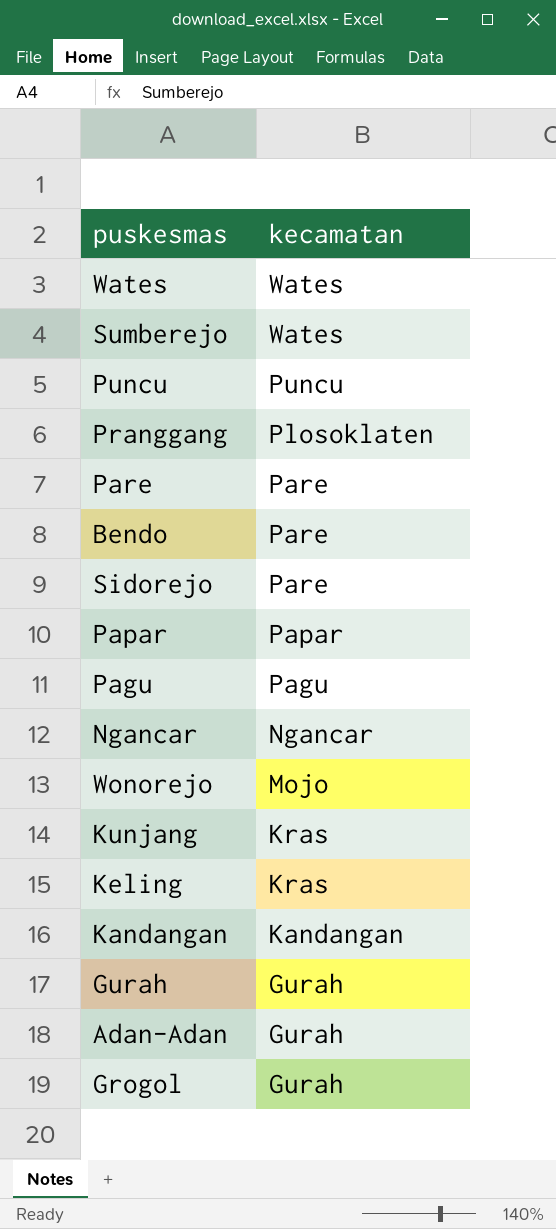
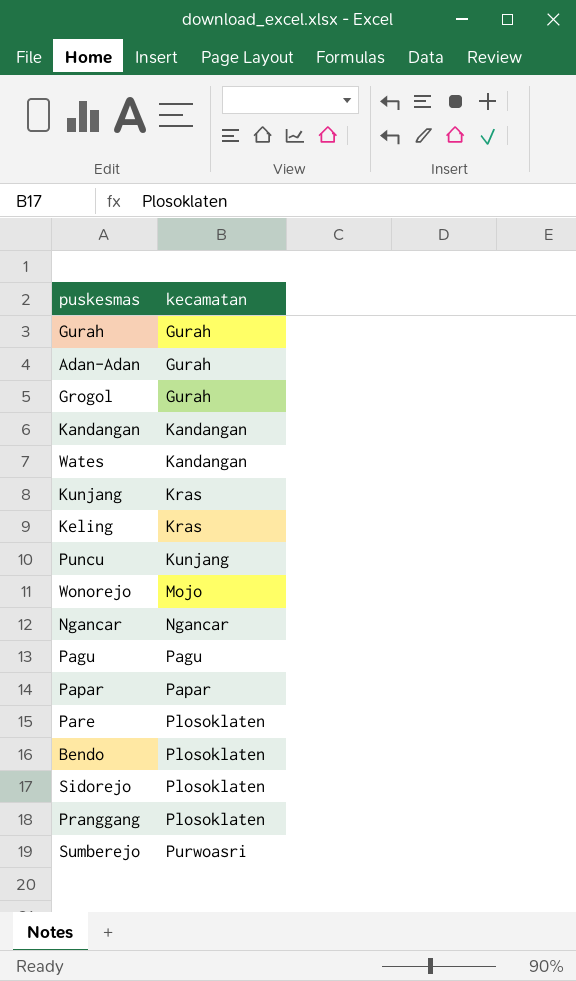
row order: kecamatan descending -> kecamatan ascending
Wates | kecamatan: Wates -> Kandangan
Puncu | kecamatan: Puncu -> Kunjang
Pare | kecamatan: Pare -> Plosoklaten
Bendo | kecamatan: Pare -> Plosoklaten
Sidorejo | kecamatan: Pare -> Plosoklaten
Sumberejo | kecamatan: Wates -> Purwoasri

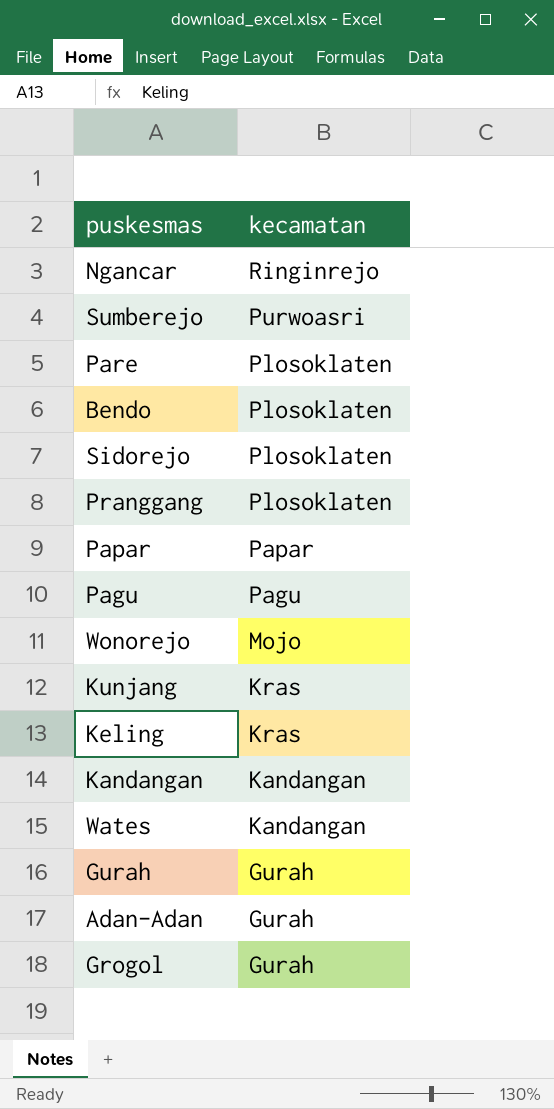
row order: kecamatan ascending -> kecamatan descending
row Puncu: Kunjang -> none
Ngancar | kecamatan: Ngancar -> Ringinrejo

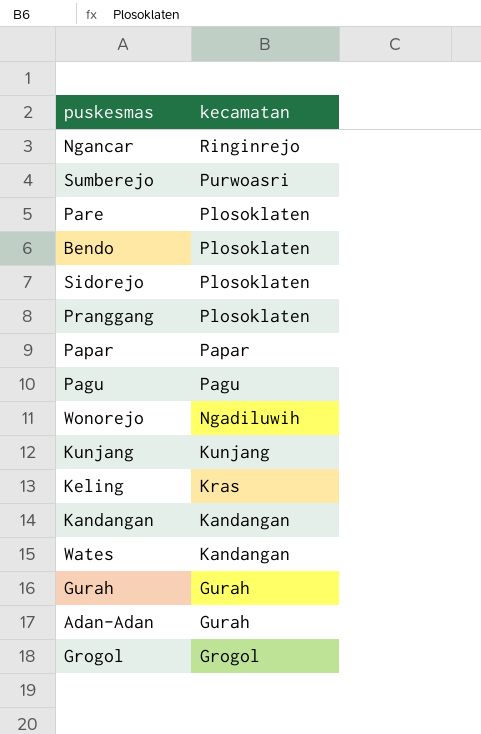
Wonorejo | kecamatan: Mojo -> Ngadiluwih
Kunjang | kecamatan: Kras -> Kunjang
Grogol | kecamatan: Gurah -> Grogol

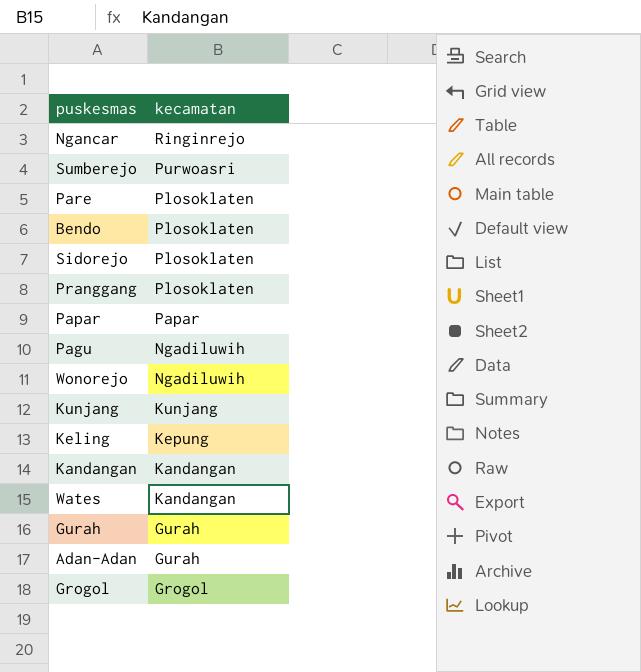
Pagu | kecamatan: Pagu -> Ngadiluwih
Keling | kecamatan: Kras -> Kepung

